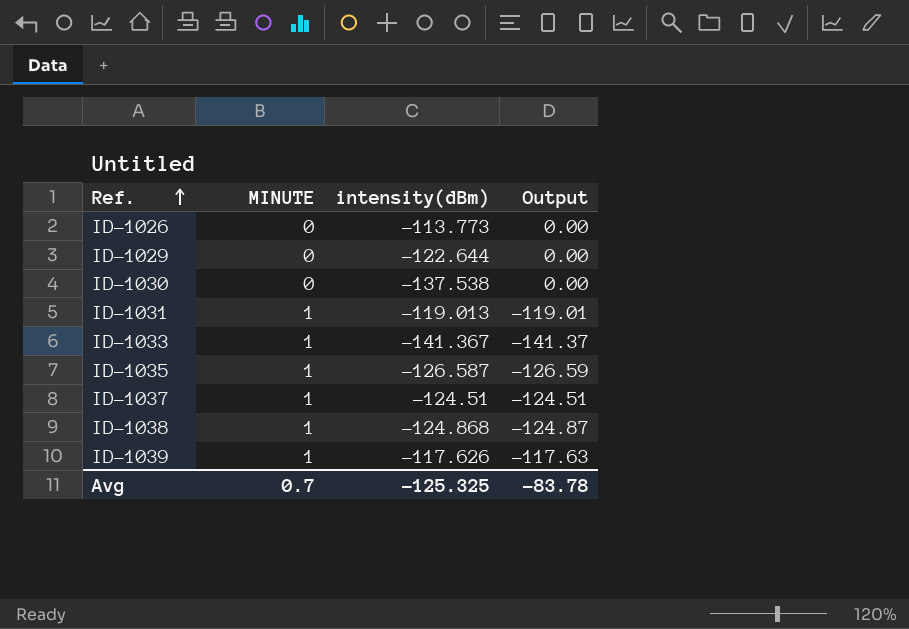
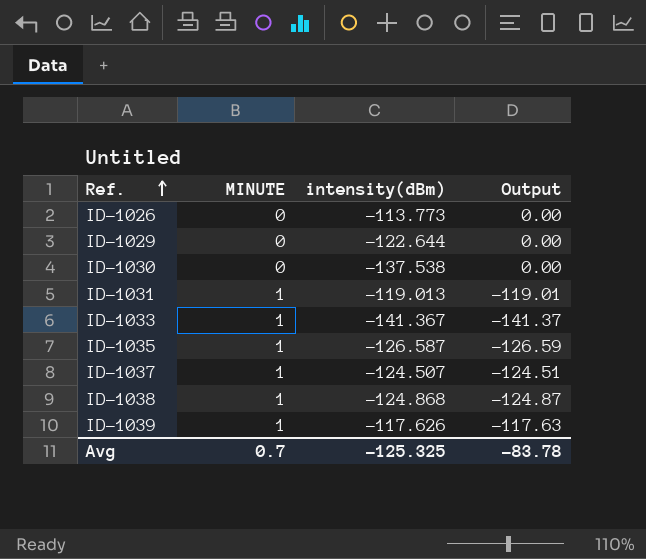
ID-1037 | intensity(dBm): -124.51 -> -124.507

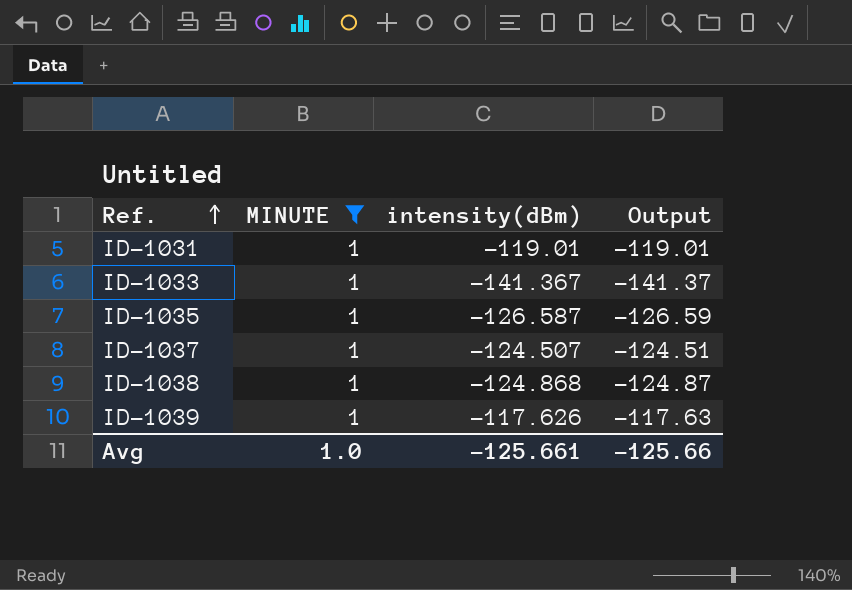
filter: none -> MINUTE = 1
ID-1031 | intensity(dBm): -119.013 -> -119.01
Avg | MINUTE: 0.7 -> 1.0
Avg | intensity(dBm): -125.325 -> -125.661
Avg | Output: -83.78 -> -125.66

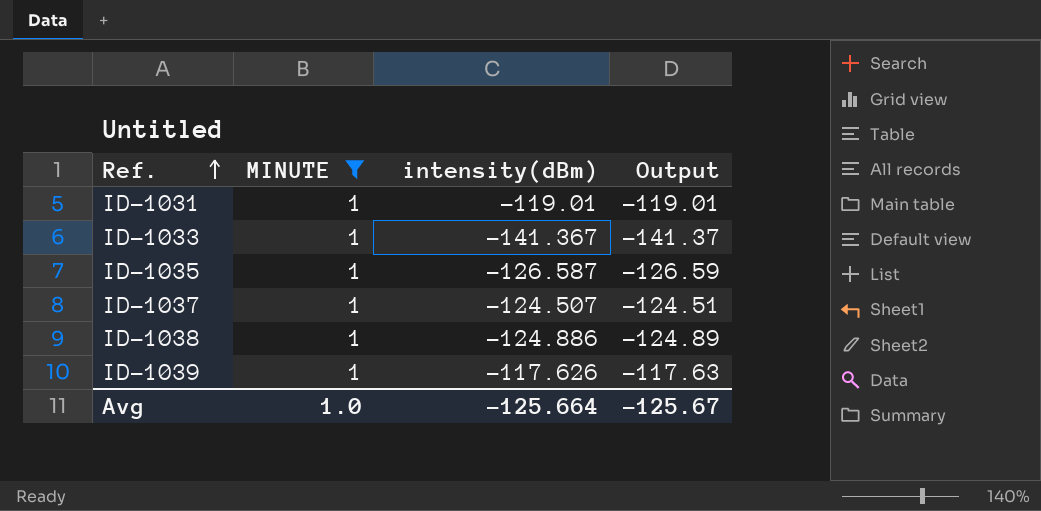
ID-1038 | intensity(dBm): -124.868 -> -124.886
ID-1038 | Output: -124.87 -> -124.89
Avg | intensity(dBm): -125.661 -> -125.664
Avg | Output: -125.66 -> -125.67

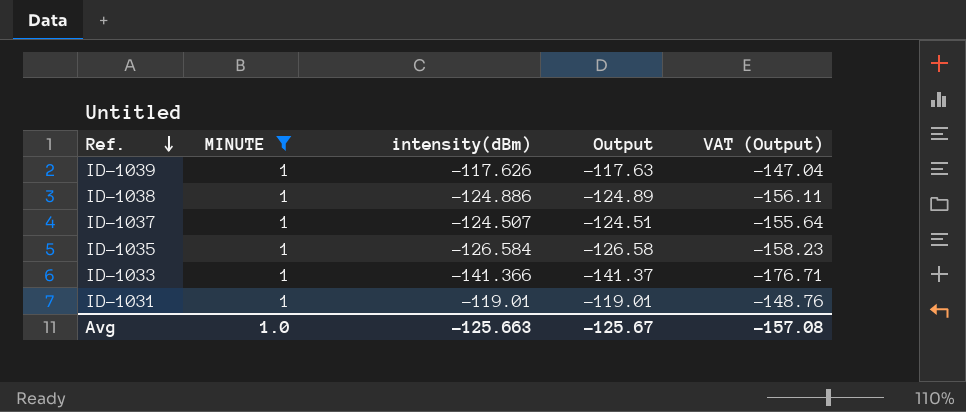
row order: Ref. ascending -> Ref. descending
column VAT (Output) | formula: none -> [Output] * 1.25
ID-1035 | intensity(dBm): -126.587 -> -126.584
ID-1035 | Output: -126.59 -> -126.58
ID-1033 | intensity(dBm): -141.367 -> -141.366
Avg | intensity(dBm): -125.664 -> -125.663

